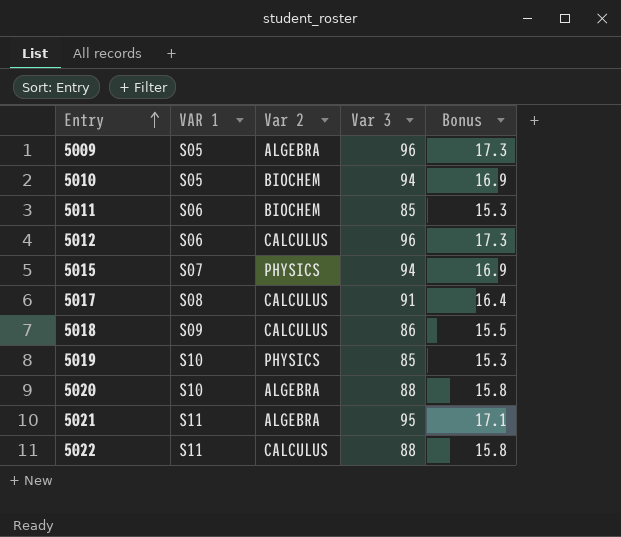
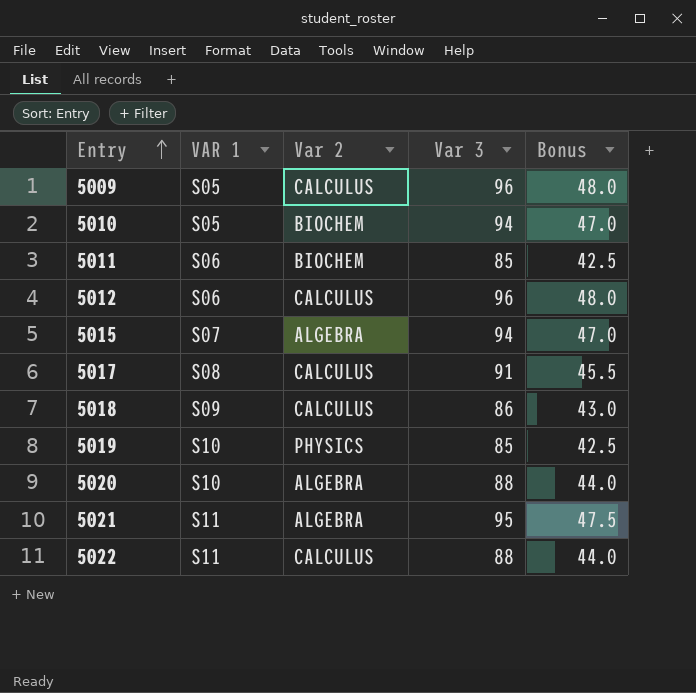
column Bonus | formula: [Var 3] * 0.18 -> [Var 3] * 0.5
5009 | Var 2: ALGEBRA -> CALCULUS
5015 | Var 2: PHYSICS -> ALGEBRA

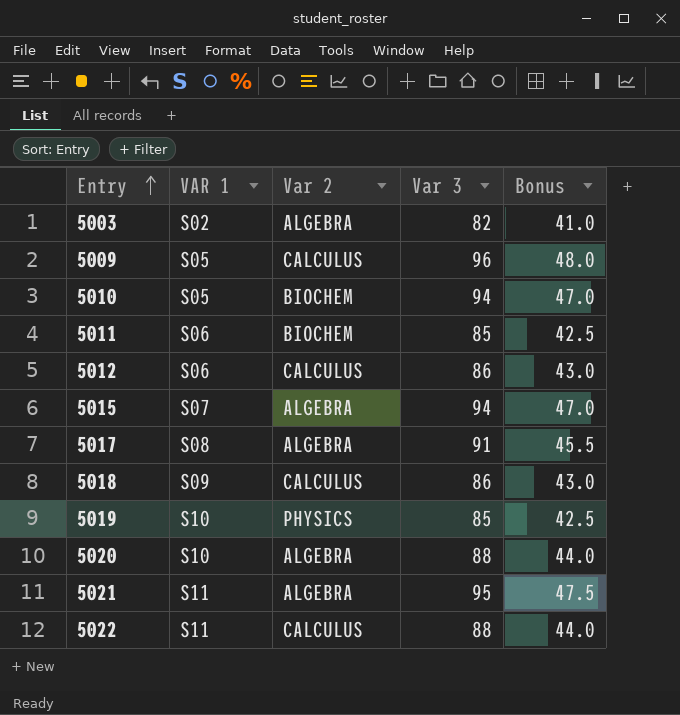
row 5003: none -> S02 | ALGEBRA | 82 | 41.0
5012 | Var 3: 96 -> 86
5012 | Bonus: 48.0 -> 43.0
5017 | Var 2: CALCULUS -> ALGEBRA

